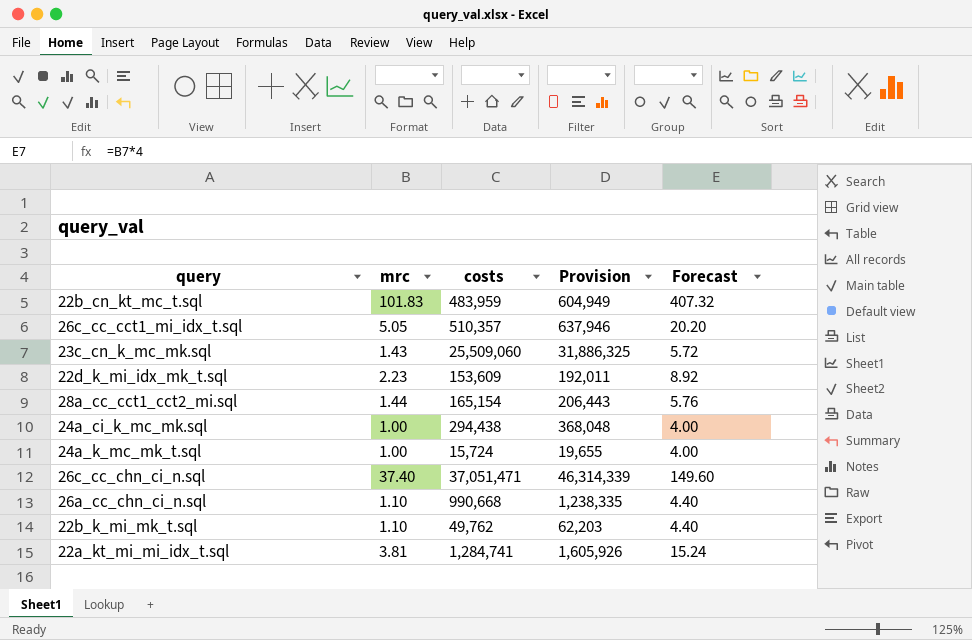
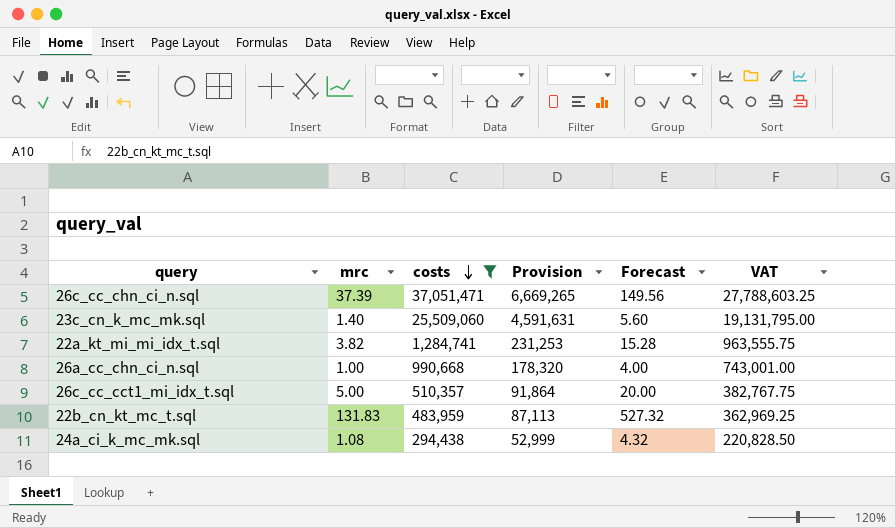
filter: none -> costs >= 294,438
row order: none -> costs descending
column Provision | formula: [costs] * 1.25 -> [costs] * 0.18
column VAT | formula: none -> [costs] * 0.75
26c_cc_chn_ci_n.sql | mrc: 37.40 -> 37.39
26c_cc_chn_ci_n.sql | Forecast: 149.60 -> 149.56
23c_cn_k_mc_mk.sql | mrc: 1.43 -> 1.40
23c_cn_k_mc_mk.sql | Forecast: 5.72 -> 5.60
22a_kt_mi_mi_idx_t.sql | mrc: 3.81 -> 3.82
22a_kt_mi_mi_idx_t.sql | Forecast: 15.24 -> 15.28
26a_cc_chn_ci_n.sql | mrc: 1.10 -> 1.00
26a_cc_chn_ci_n.sql | Forecast: 4.40 -> 4.00
26c_cc_cct1_mi_idx_t.sql | mrc: 5.05 -> 5.00
26c_cc_cct1_mi_idx_t.sql | Forecast: 20.20 -> 20.00
22b_cn_kt_mc_t.sql | mrc: 101.83 -> 131.83
22b_cn_kt_mc_t.sql | Forecast: 407.32 -> 527.32
24a_ci_k_mc_mk.sql | mrc: 1.00 -> 1.08
24a_ci_k_mc_mk.sql | Forecast: 4.00 -> 4.32

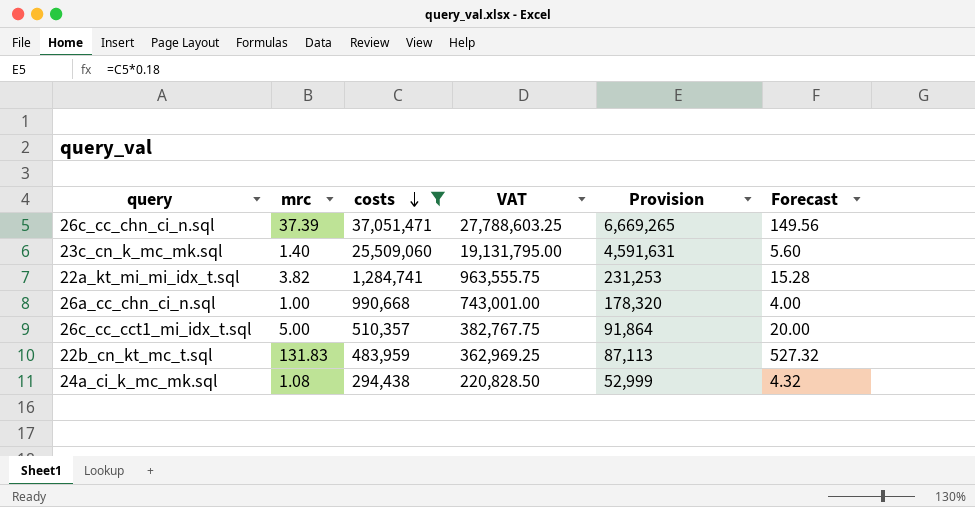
column VAT | position: 6 -> 4

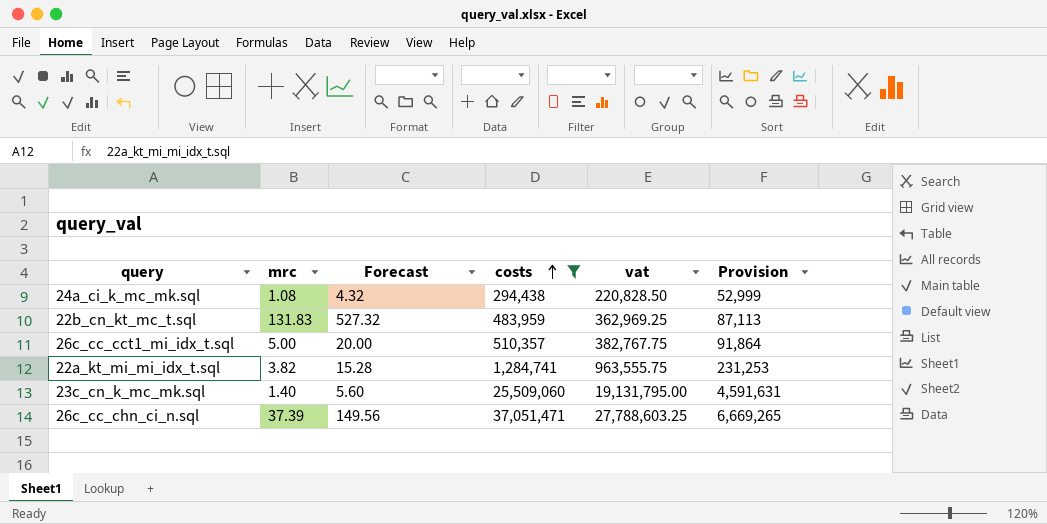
row order: costs descending -> costs ascending
column Forecast | position: 6 -> 3
column name: VAT -> vat
row 26a_cc_chn_ci_n.sql: 1.00 | 990,668 | 743,001.00 | 178,320 | 4.00 -> none

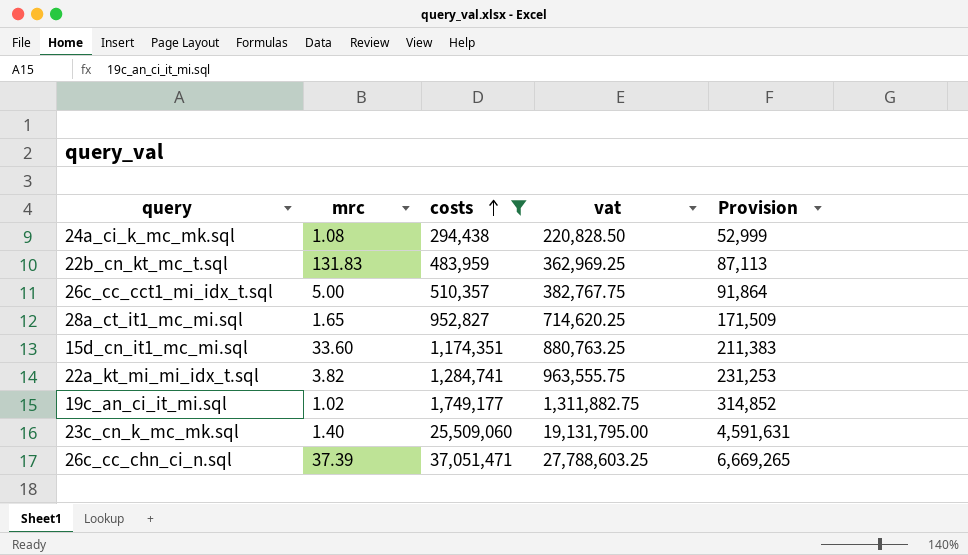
column Forecast | formula: [mrc] * 4 -> none
row 28a_ct_it1_mc_mi.sql: none -> 1.65 | 952,827 | 714,620.25 | 171,509
row 15d_cn_it1_mc_mi.sql: none -> 33.60 | 1,174,351 | 880,763.25 | 211,383
row 19c_an_ci_it_mi.sql: none -> 1.02 | 1,749,177 | 1,311,882.75 | 314,852

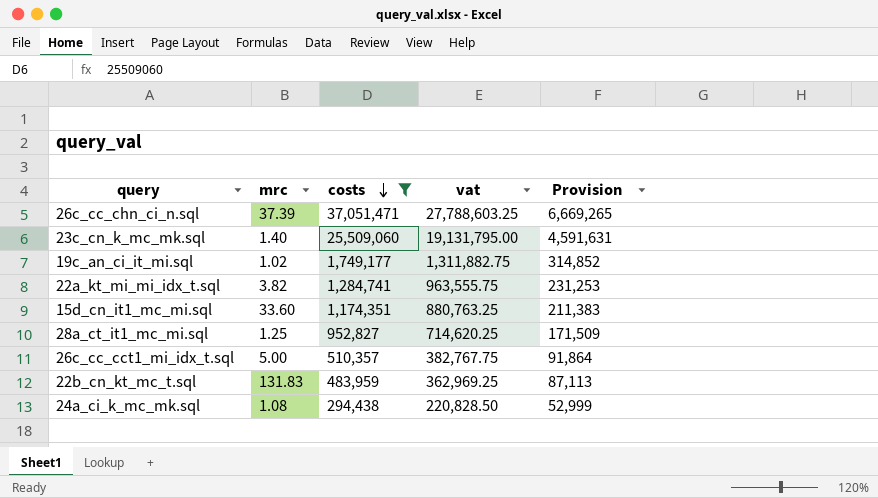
row order: costs ascending -> costs descending
28a_ct_it1_mc_mi.sql | mrc: 1.65 -> 1.25

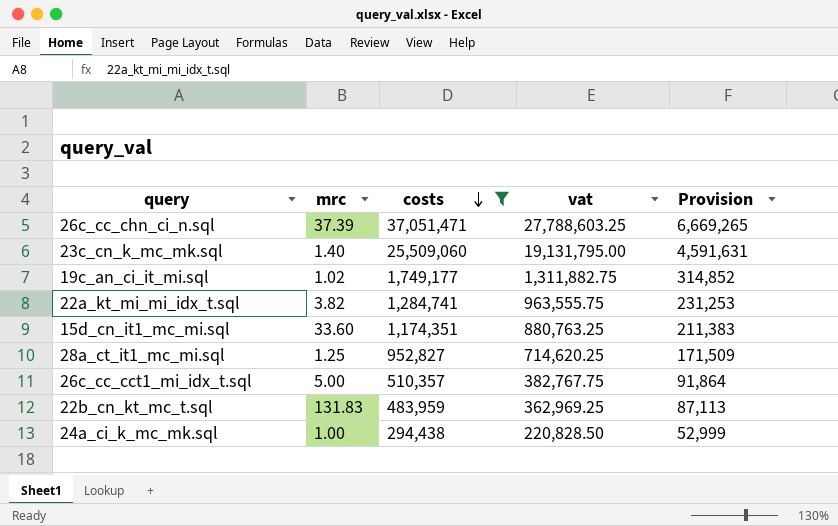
24a_ci_k_mc_mk.sql | mrc: 1.08 -> 1.00

